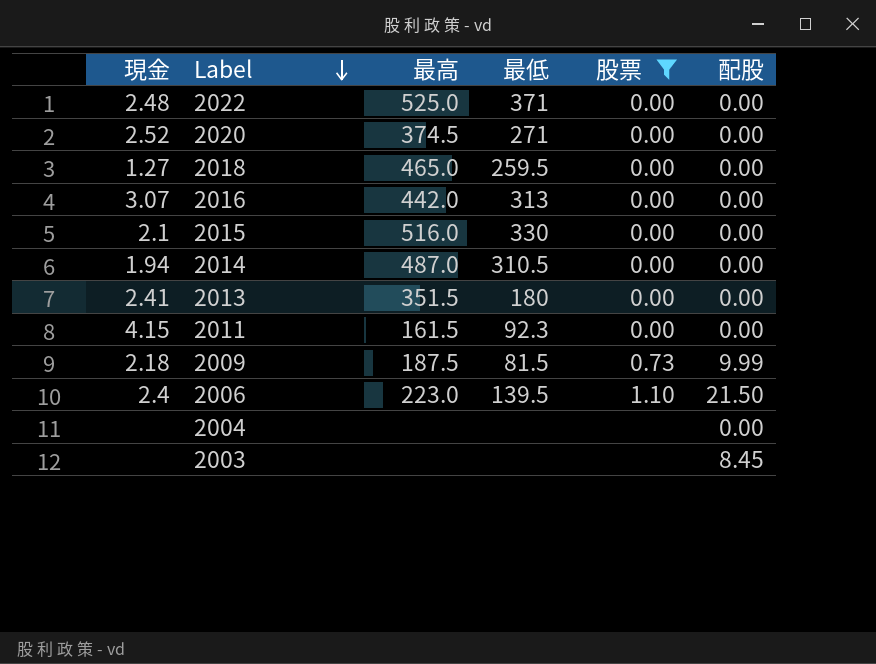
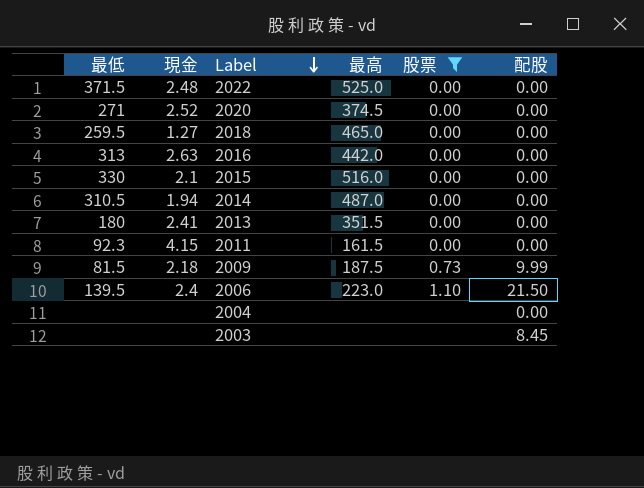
column 最低 | position: 4 -> 1
2022 | 最低: 371 -> 371.5
2016 | 現金: 3.07 -> 2.63

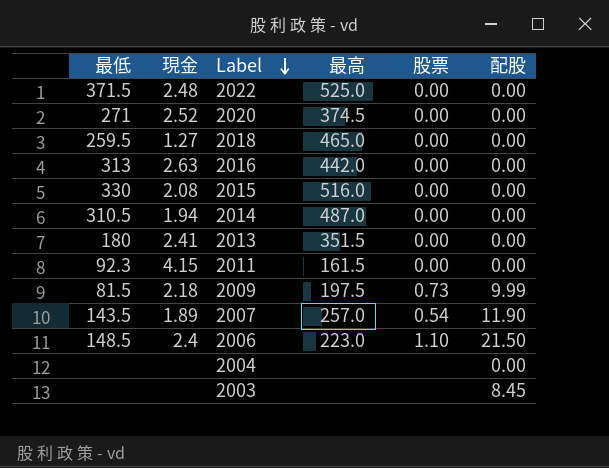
filter: 股票 != 0.54 -> none
2015 | 現金: 2.1 -> 2.08
2009 | 最高: 187.5 -> 197.5
2006 | 最低: 139.5 -> 148.5

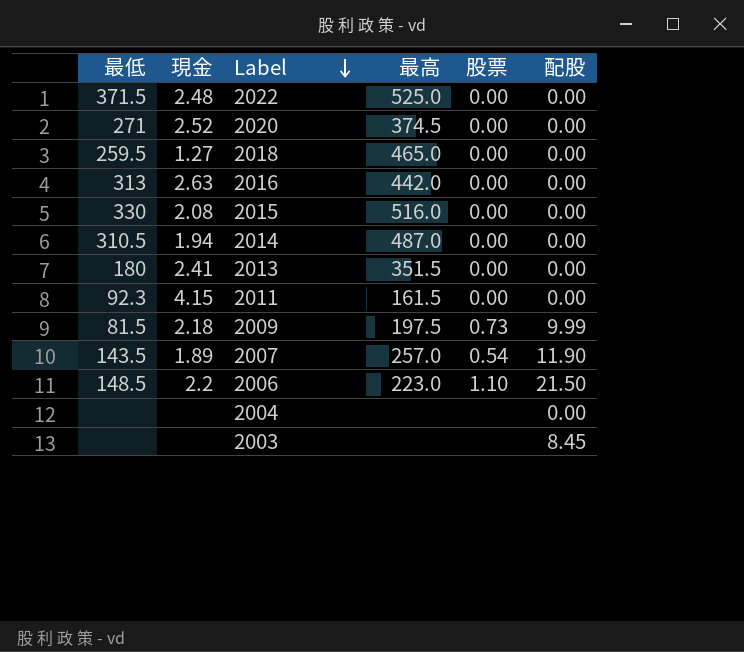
2006 | 現金: 2.4 -> 2.2

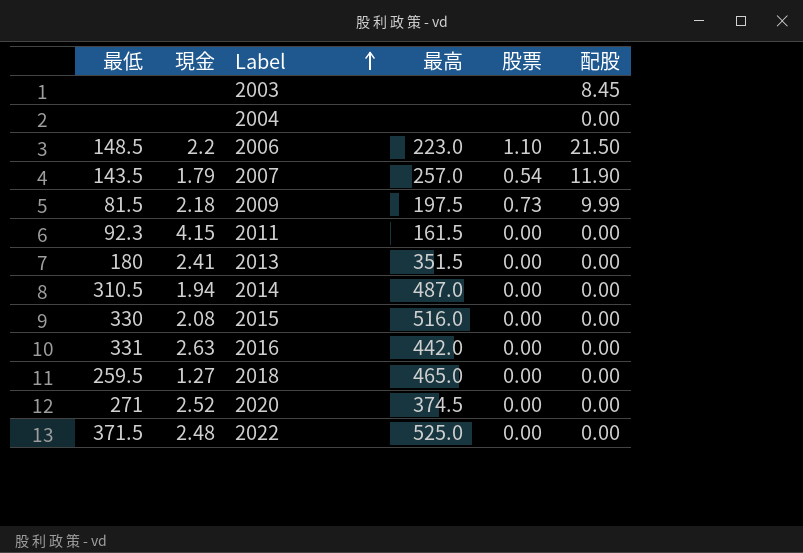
row order: Label descending -> Label ascending
2007 | 現金: 1.89 -> 1.79
2016 | 最低: 313 -> 331

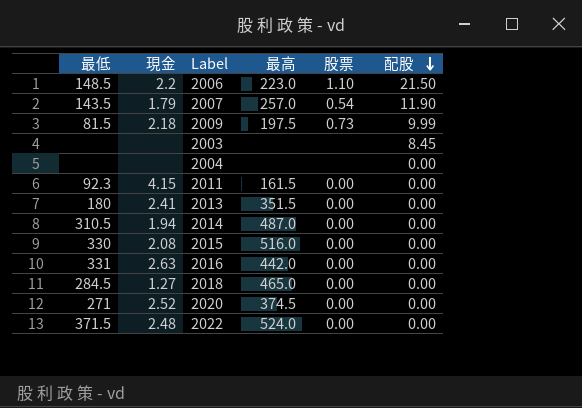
row order: Label ascending -> 配股 descending
2018 | 最低: 259.5 -> 284.5
2022 | 最高: 525.0 -> 524.0

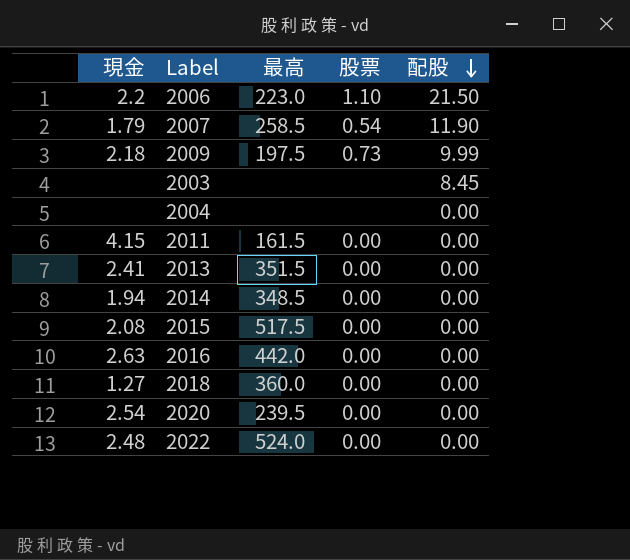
column 最低 | position: 1 -> none
2007 | 最高: 257.0 -> 258.5
2014 | 最高: 487.0 -> 348.5
2015 | 最高: 516.0 -> 517.5
2018 | 最高: 465.0 -> 360.0
2020 | 現金: 2.52 -> 2.54
2020 | 最高: 374.5 -> 239.5

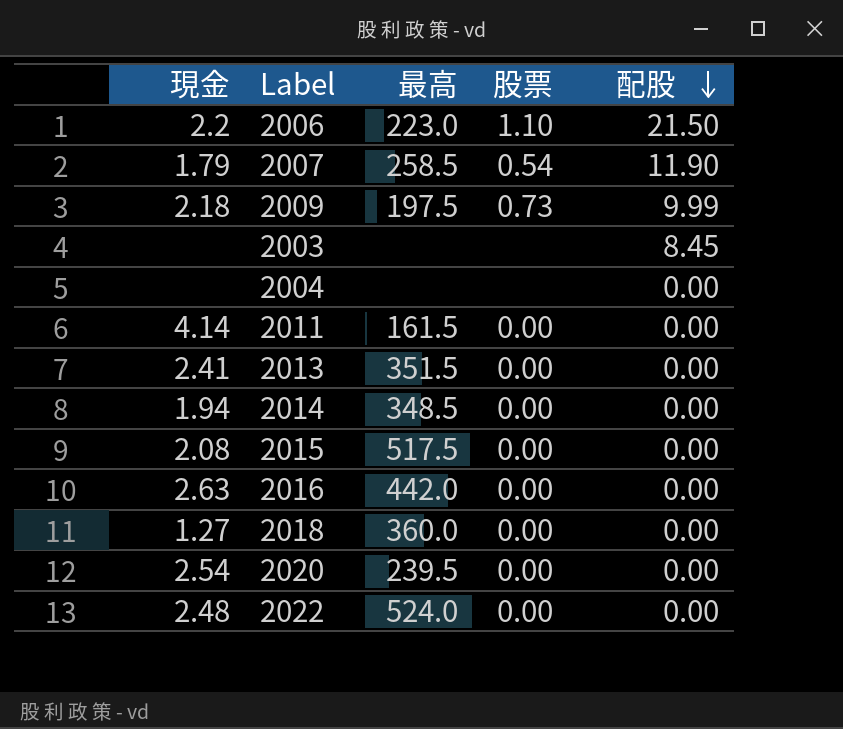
2011 | 現金: 4.15 -> 4.14

